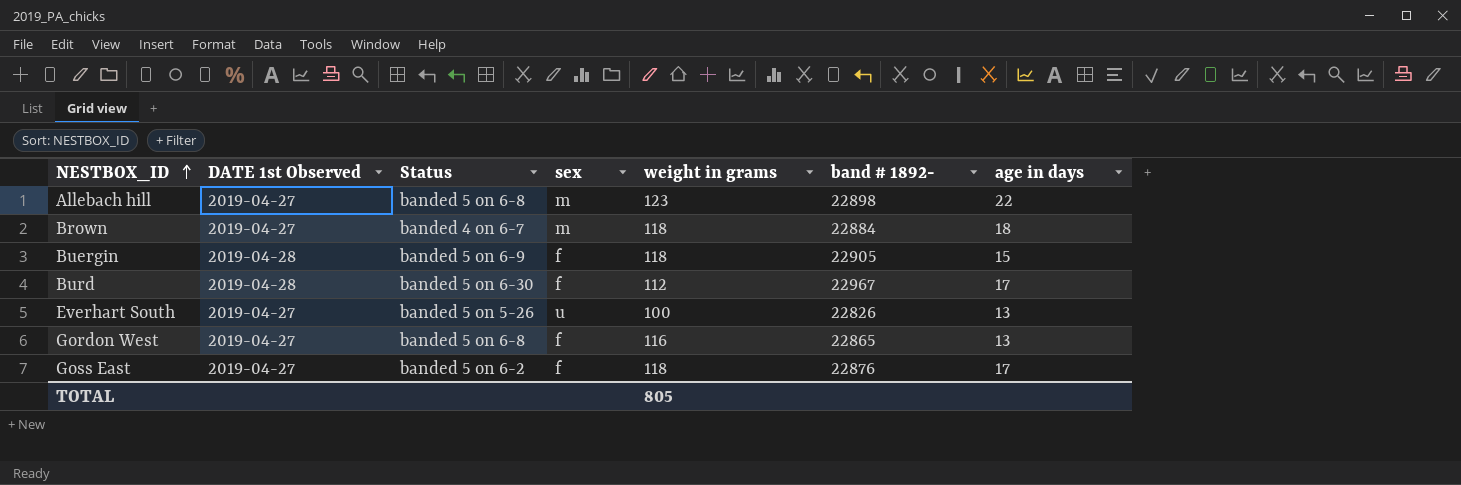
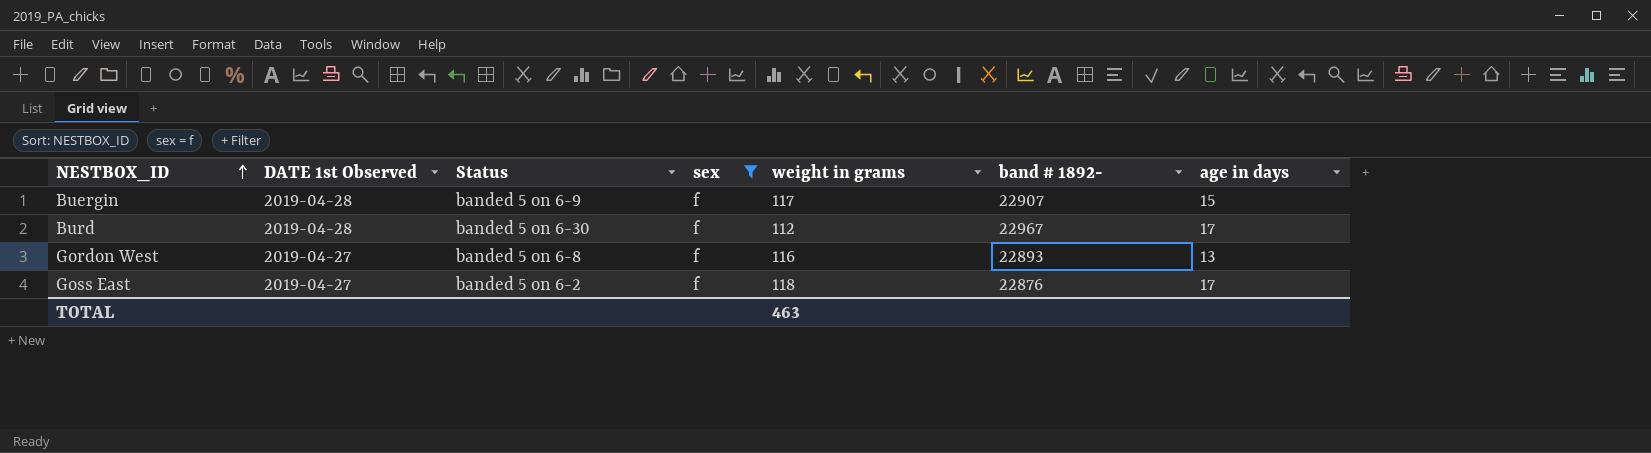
filter: none -> sex = f
Buergin | weight in grams: 118 -> 117
Buergin | band # 1892-: 22905 -> 22907
Gordon West | band # 1892-: 22865 -> 22893
TOTAL | weight in grams: 805 -> 463

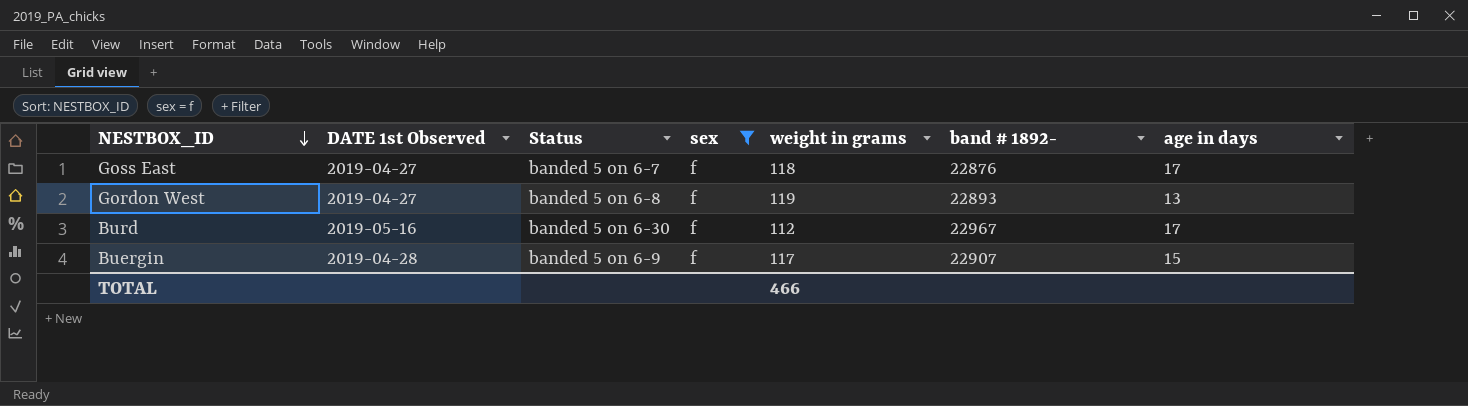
row order: NESTBOX_ID ascending -> NESTBOX_ID descending
Goss East | Status: banded 5 on 6-2 -> banded 5 on 6-7
Gordon West | weight in grams: 116 -> 119
Burd | DATE 1st Observed: 2019-04-28 -> 2019-05-16
TOTAL | weight in grams: 463 -> 466

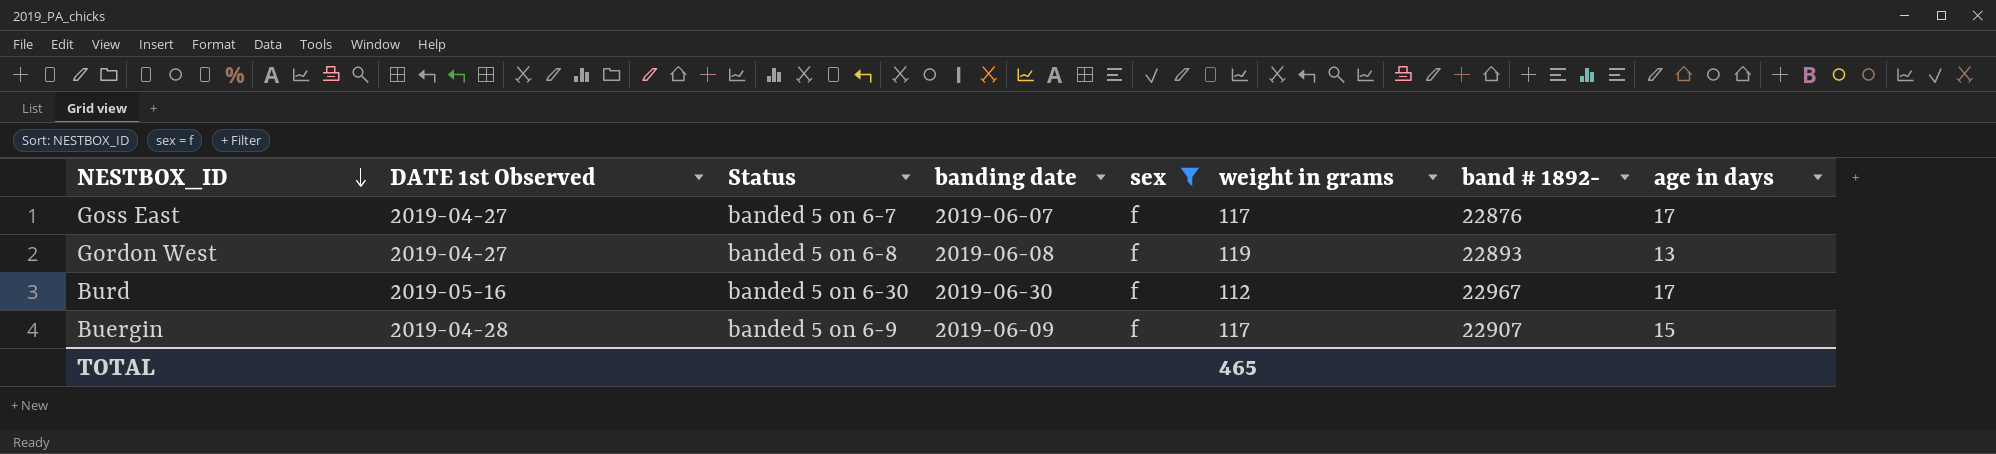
column banding date | position: none -> 4
Goss East | weight in grams: 118 -> 117
TOTAL | weight in grams: 466 -> 465

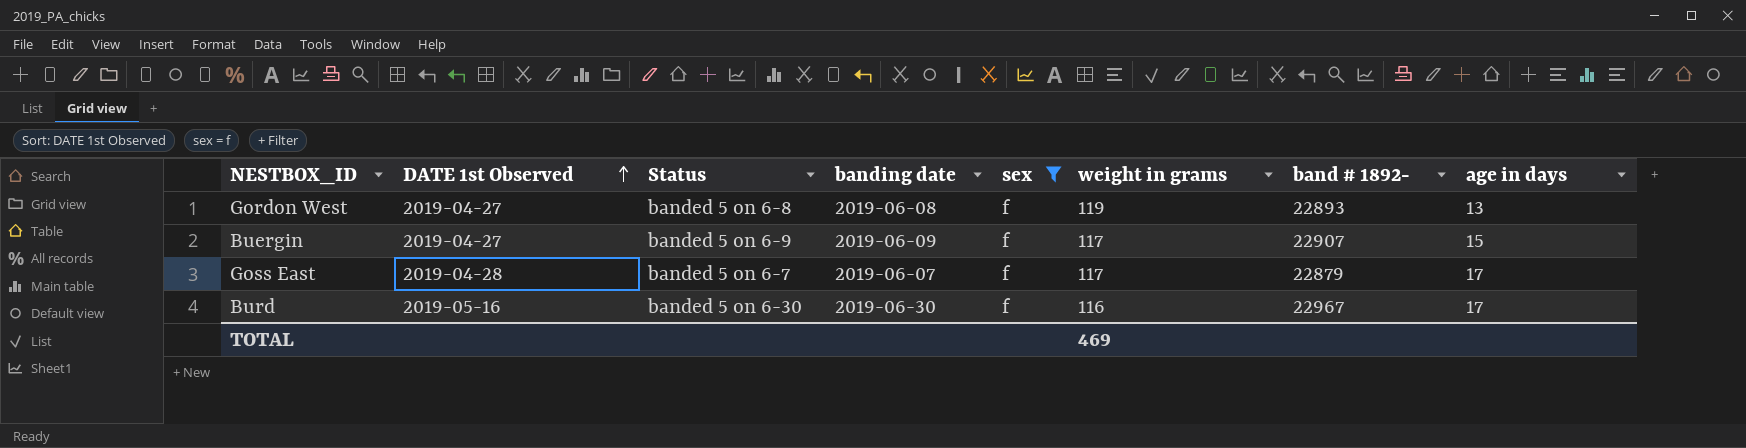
row order: NESTBOX_ID descending -> DATE 1st Observed ascending
Buergin | DATE 1st Observed: 2019-04-28 -> 2019-04-27
Goss East | DATE 1st Observed: 2019-04-27 -> 2019-04-28
Goss East | band # 1892-: 22876 -> 22879
Burd | weight in grams: 112 -> 116
TOTAL | weight in grams: 465 -> 469

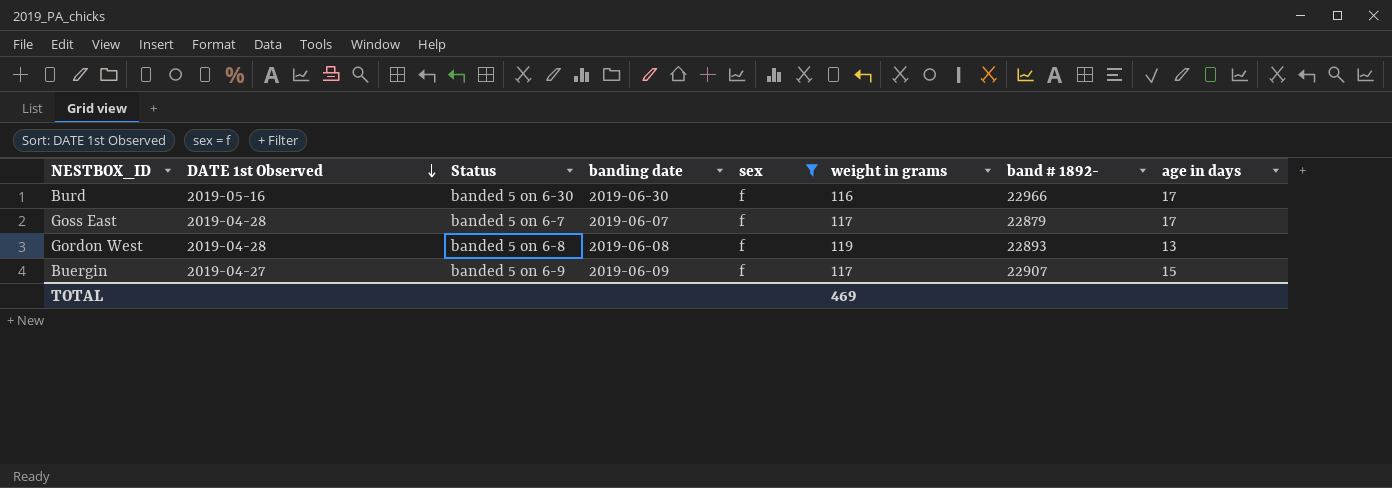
row order: DATE 1st Observed ascending -> DATE 1st Observed descending
Burd | band # 1892-: 22967 -> 22966
Gordon West | DATE 1st Observed: 2019-04-27 -> 2019-04-28

